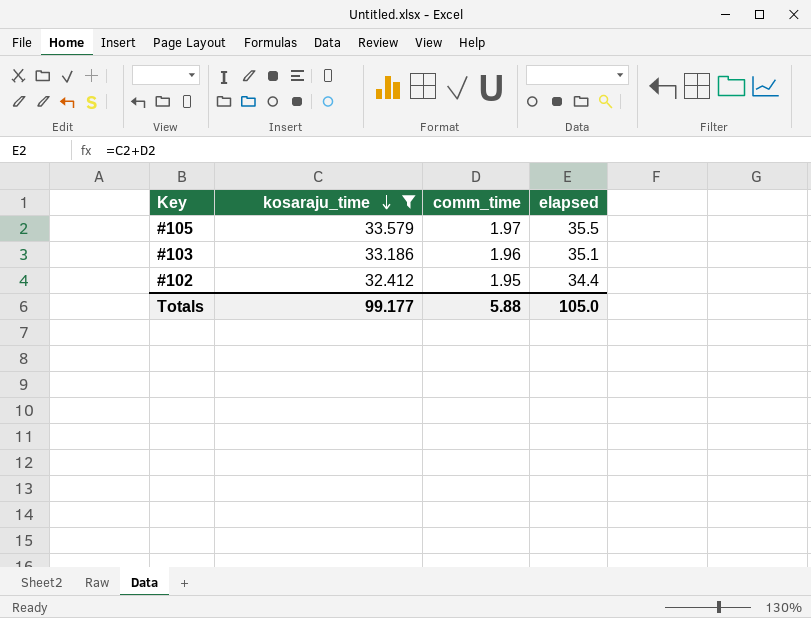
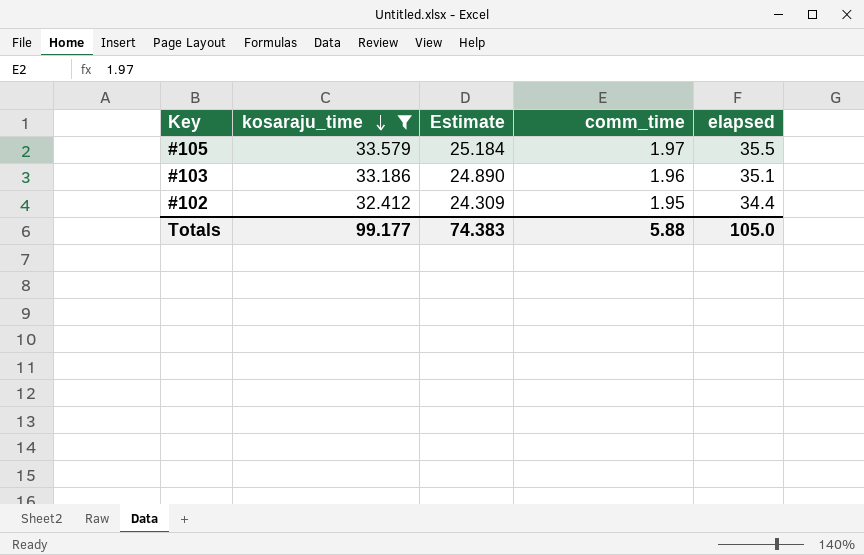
column Estimate | formula: none -> [kosaraju_time] * 0.75

